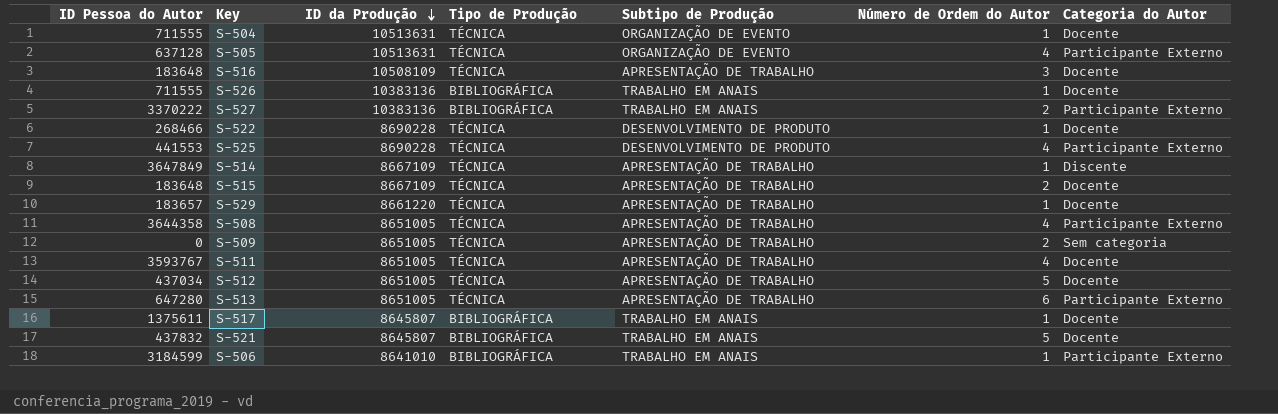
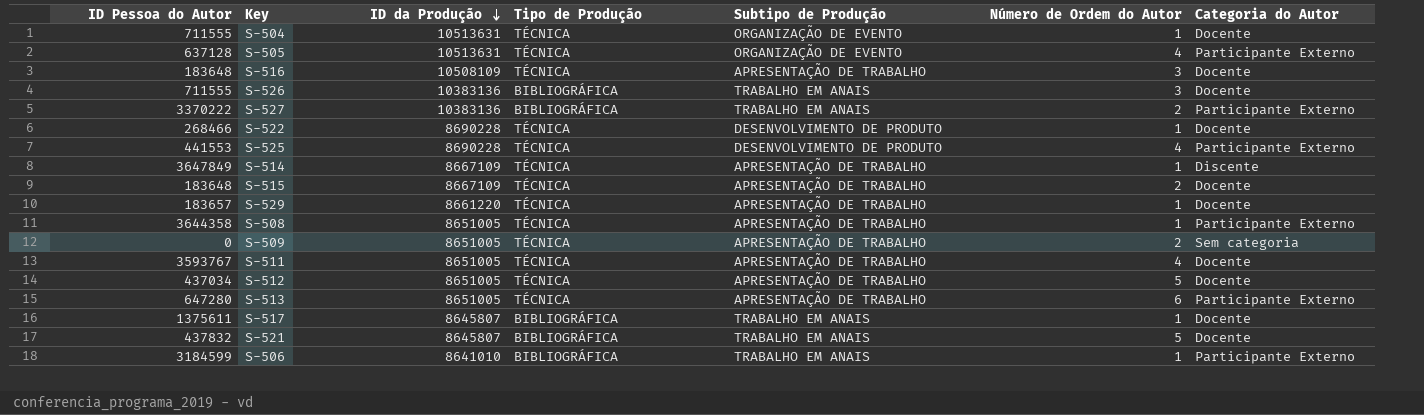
S-526 | Número de Ordem do Autor: 1 -> 3
S-508 | Número de Ordem do Autor: 4 -> 1

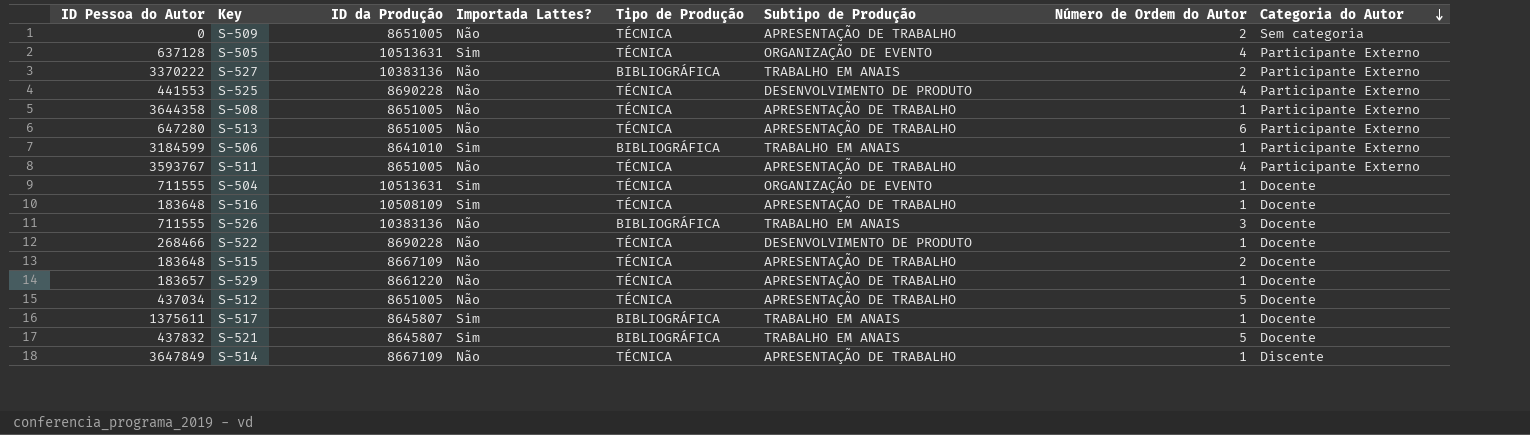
row order: ID da Produção descending -> Categoria do Autor descending
column Importada Lattes? | position: none -> 4
S-511 | Categoria do Autor: Docente -> Participante Externo
S-516 | Número de Ordem do Autor: 3 -> 1

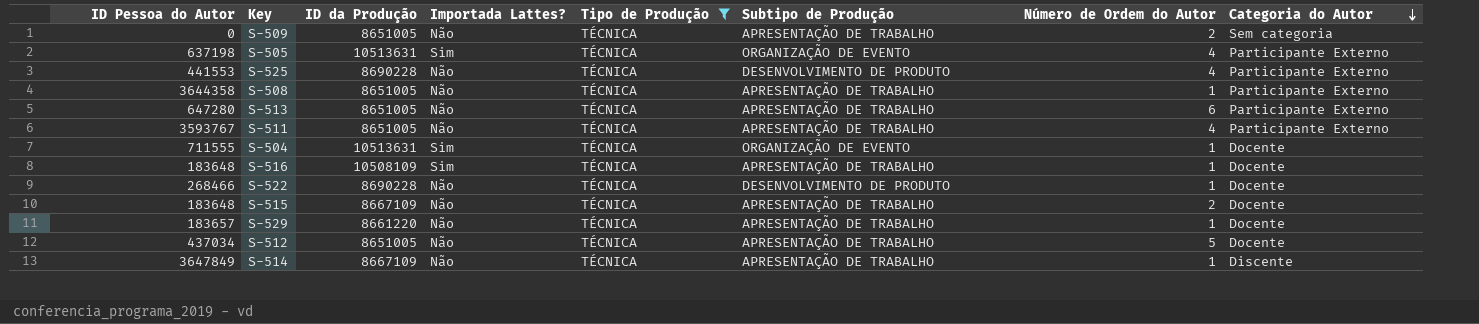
filter: none -> Tipo de Produção = TÉCNICA
S-505 | ID Pessoa do Autor: 637128 -> 637198

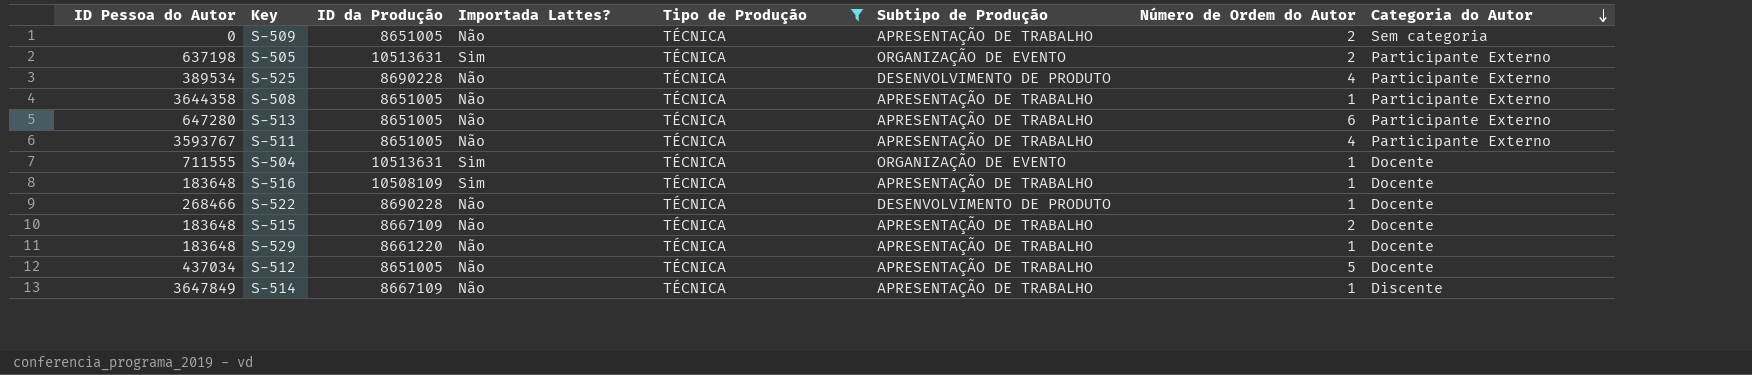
S-505 | Número de Ordem do Autor: 4 -> 2
S-525 | ID Pessoa do Autor: 441553 -> 389534
S-529 | ID Pessoa do Autor: 183657 -> 183648

